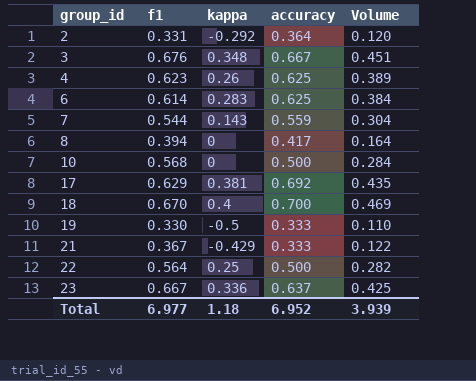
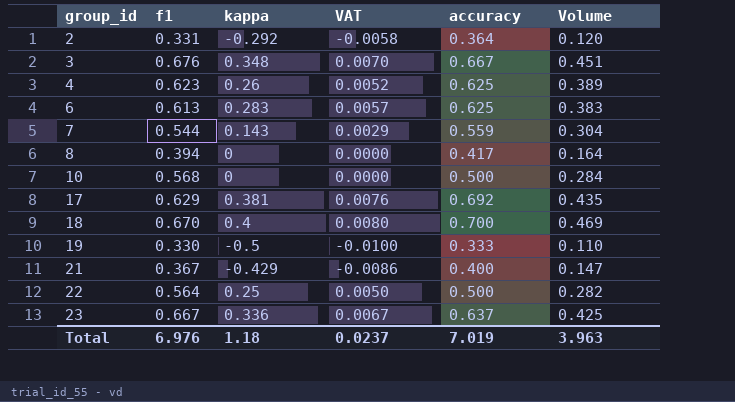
column VAT | formula: none -> [kappa] * 0.02
6 | f1: 0.614 -> 0.613
6 | Volume: 0.384 -> 0.383
21 | accuracy: 0.333 -> 0.400
21 | Volume: 0.122 -> 0.147
Total | f1: 6.977 -> 6.976
Total | accuracy: 6.952 -> 7.019
Total | Volume: 3.939 -> 3.963

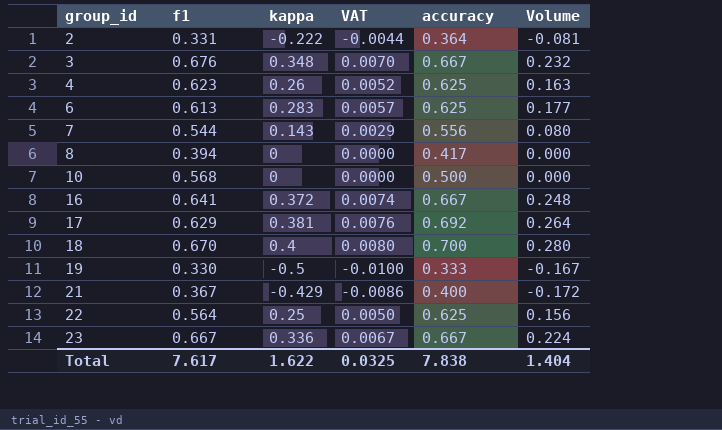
column Volume | formula: [f1] * [accuracy] -> [kappa] * [accuracy]
2 | kappa: -0.292 -> -0.222
2 | VAT: -0.0058 -> -0.0044
7 | accuracy: 0.559 -> 0.556
row 16: none -> 0.641 | 0.372 | 0.0074 | 0.667 | 0.248
22 | accuracy: 0.500 -> 0.625
23 | accuracy: 0.637 -> 0.667
Total | f1: 6.976 -> 7.617
Total | kappa: 1.18 -> 1.622
Total | VAT: 0.0237 -> 0.0325
Total | accuracy: 7.019 -> 7.838
Total | Volume: 3.963 -> 1.404

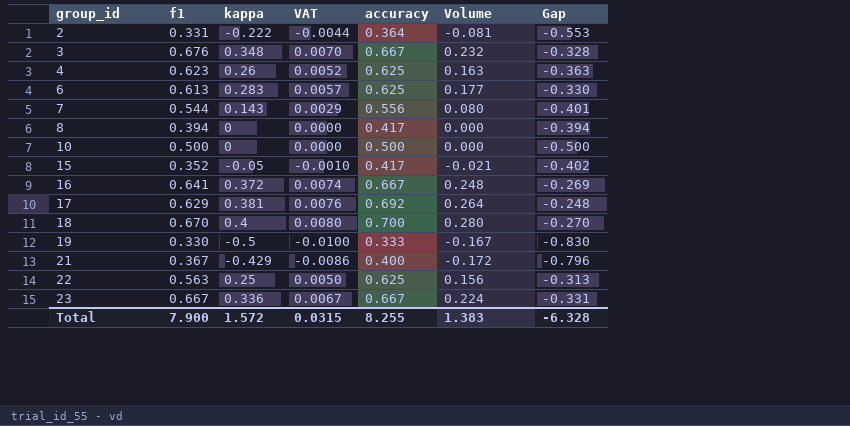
column Gap | formula: none -> [kappa] - [f1]
10 | f1: 0.568 -> 0.500
row 15: none -> 0.352 | -0.05 | -0.0010 | 0.417 | -0.021 | -0.402
22 | f1: 0.564 -> 0.563
Total | f1: 7.617 -> 7.900
Total | kappa: 1.622 -> 1.572
Total | VAT: 0.0325 -> 0.0315
Total | accuracy: 7.838 -> 8.255
Total | Volume: 1.404 -> 1.383

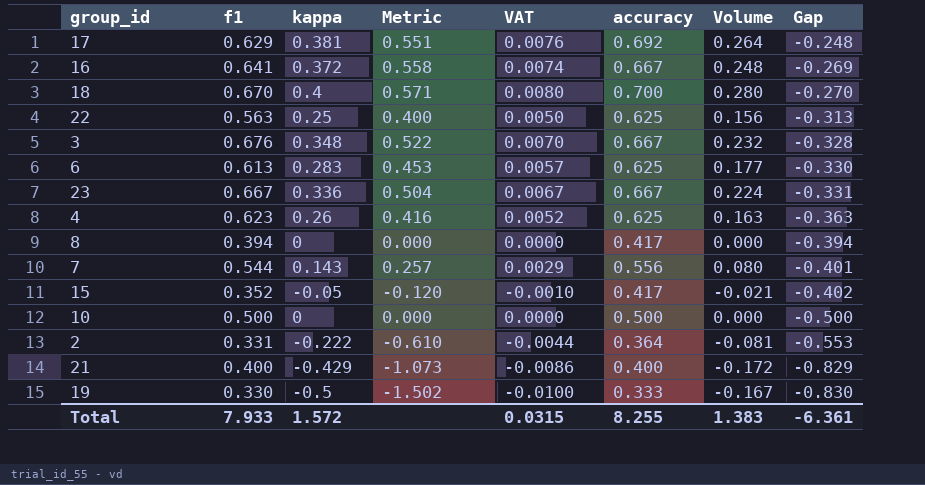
row order: group_id ascending -> Gap descending
column Metric | formula: none -> [kappa] / [accuracy]
21 | f1: 0.367 -> 0.400
21 | Gap: -0.796 -> -0.829
Total | f1: 7.900 -> 7.933
Total | Gap: -6.328 -> -6.361

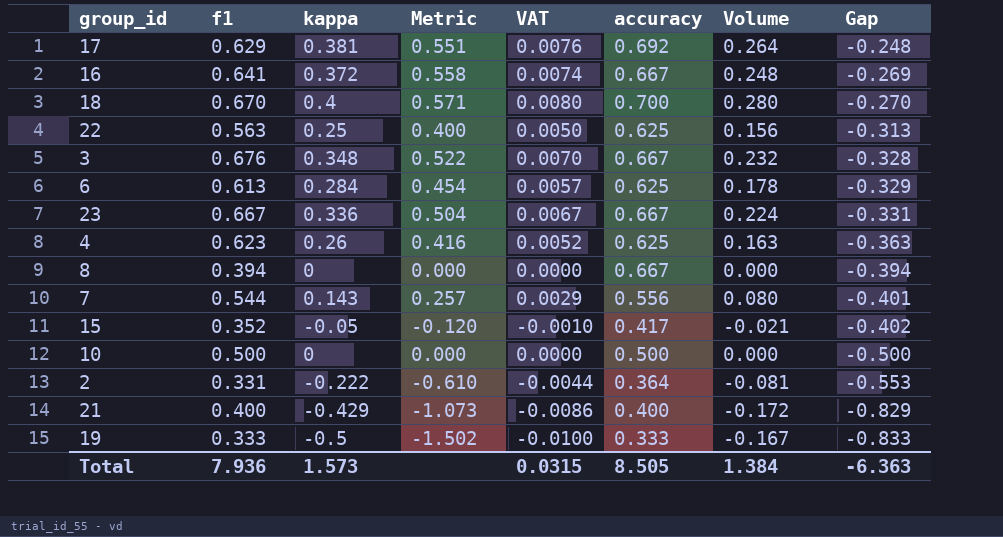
6 | kappa: 0.283 -> 0.284
6 | Metric: 0.453 -> 0.454
6 | Volume: 0.177 -> 0.178
6 | Gap: -0.330 -> -0.329
8 | accuracy: 0.417 -> 0.667
19 | f1: 0.330 -> 0.333
19 | Gap: -0.830 -> -0.833
Total | f1: 7.933 -> 7.936
Total | kappa: 1.572 -> 1.573
Total | accuracy: 8.255 -> 8.505
Total | Volume: 1.383 -> 1.384
Total | Gap: -6.361 -> -6.363

